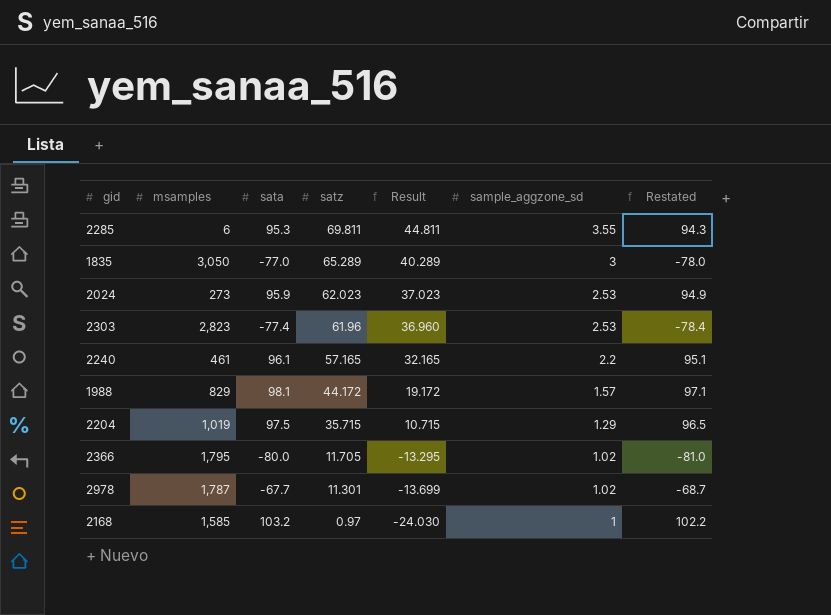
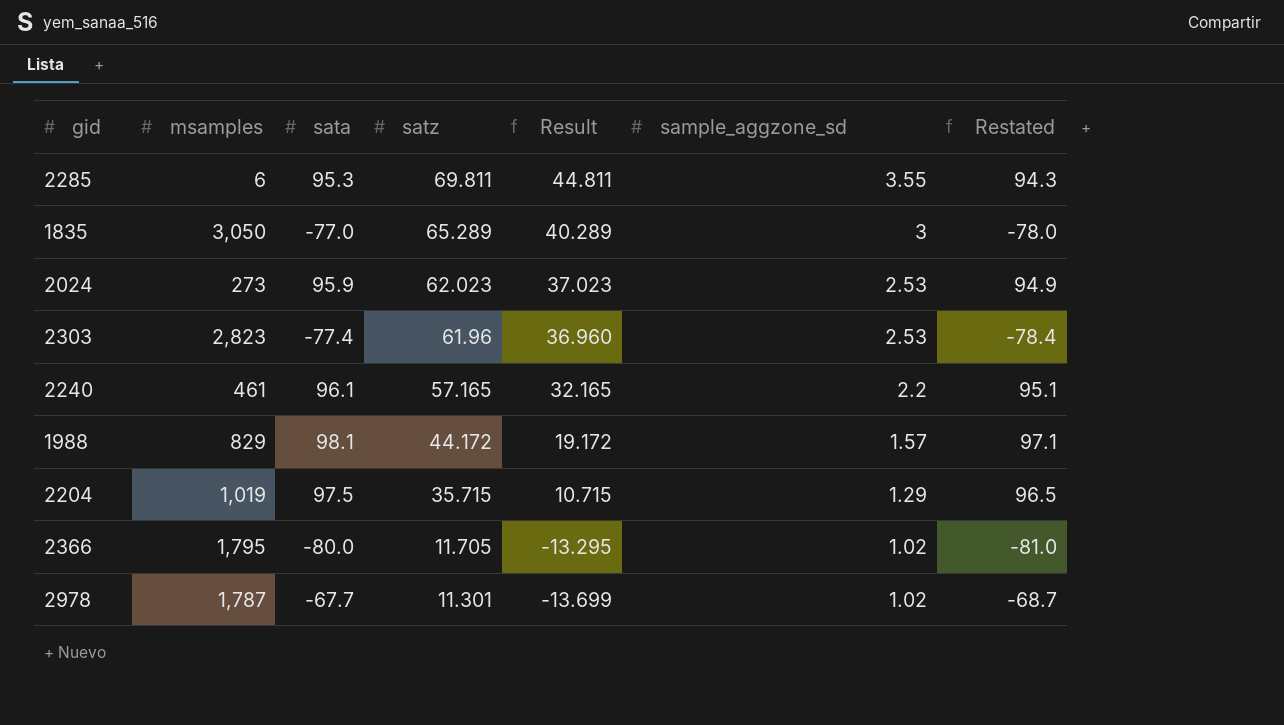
row 2168: 1,585 | 103.2 | 0.97 | -24.030 | 1 | 102.2 -> none

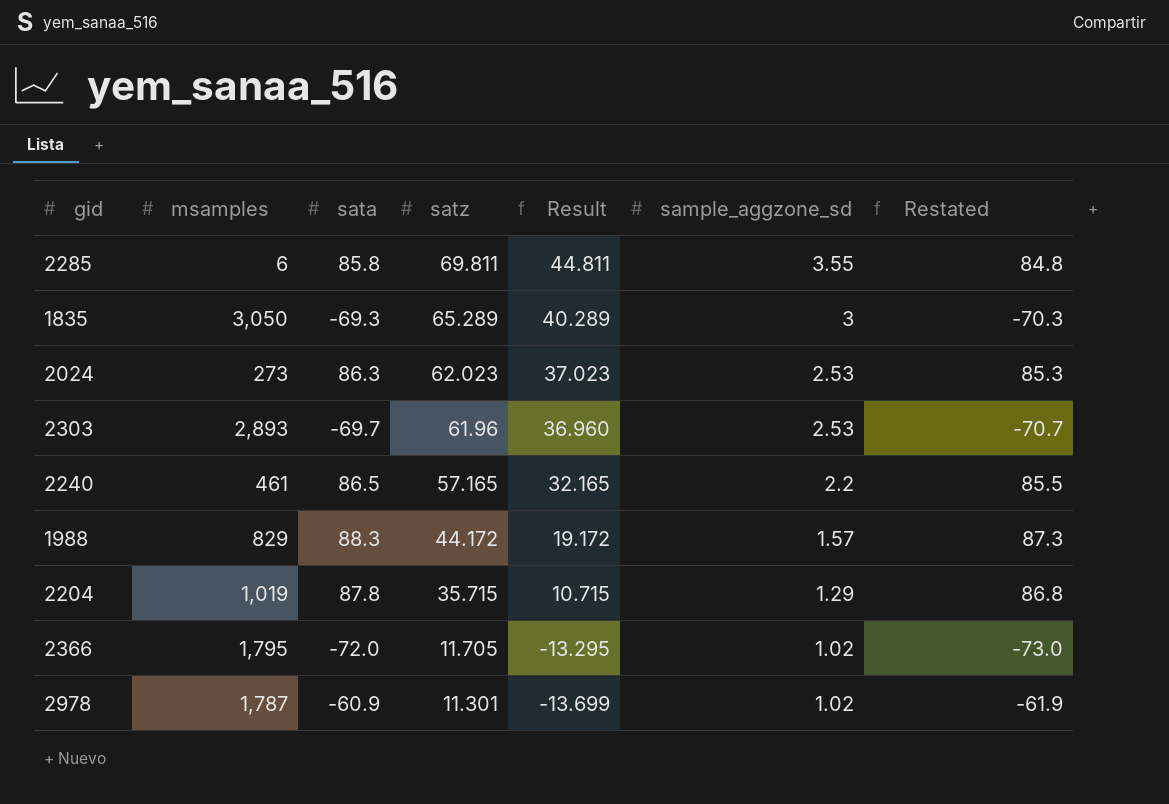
2285 | sata: 95.3 -> 85.8
2285 | Restated: 94.3 -> 84.8
1835 | sata: -77.0 -> -69.3
1835 | Restated: -78.0 -> -70.3
2024 | sata: 95.9 -> 86.3
2024 | Restated: 94.9 -> 85.3
2303 | msamples: 2,823 -> 2,893
2303 | sata: -77.4 -> -69.7
2303 | Restated: -78.4 -> -70.7
2240 | sata: 96.1 -> 86.5
2240 | Restated: 95.1 -> 85.5
1988 | sata: 98.1 -> 88.3
1988 | Restated: 97.1 -> 87.3
2204 | sata: 97.5 -> 87.8
2204 | Restated: 96.5 -> 86.8
2366 | sata: -80.0 -> -72.0
2366 | Restated: -81.0 -> -73.0
2978 | sata: -67.7 -> -60.9
2978 | Restated: -68.7 -> -61.9

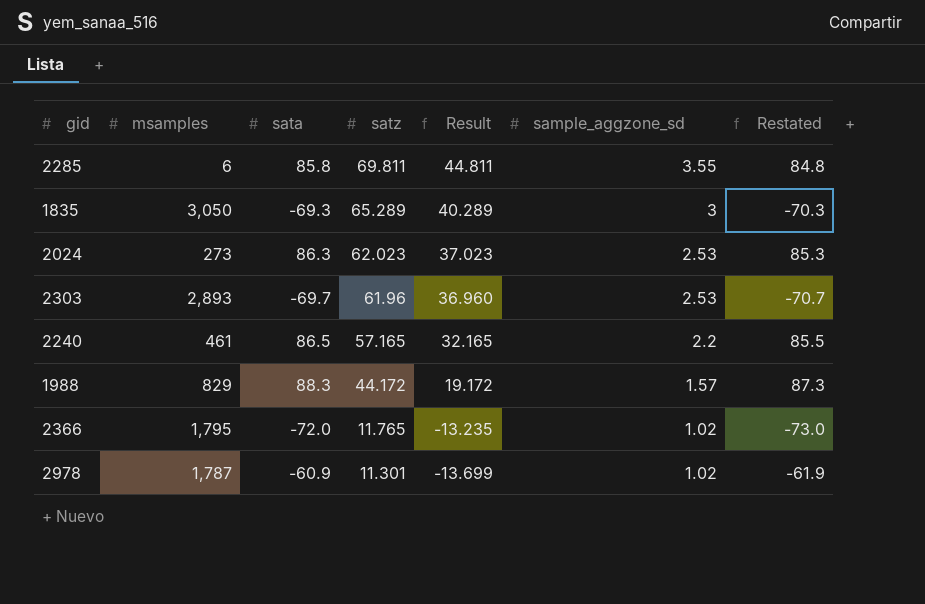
row 2204: 1,019 | 87.8 | 35.715 | 10.715 | 1.29 | 86.8 -> none
2366 | satz: 11.705 -> 11.765
2366 | Result: -13.295 -> -13.235

